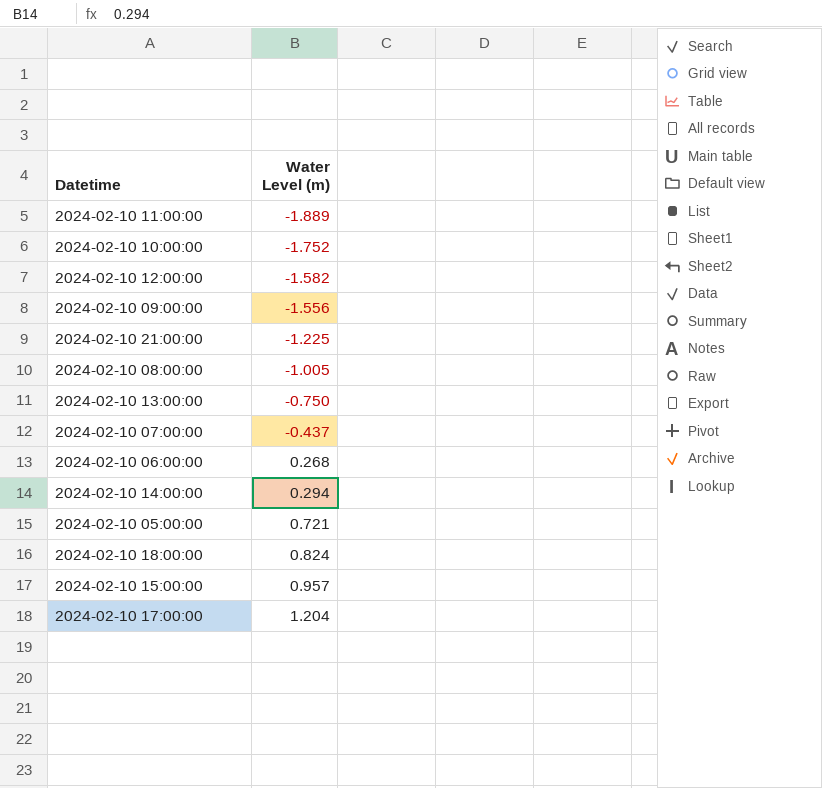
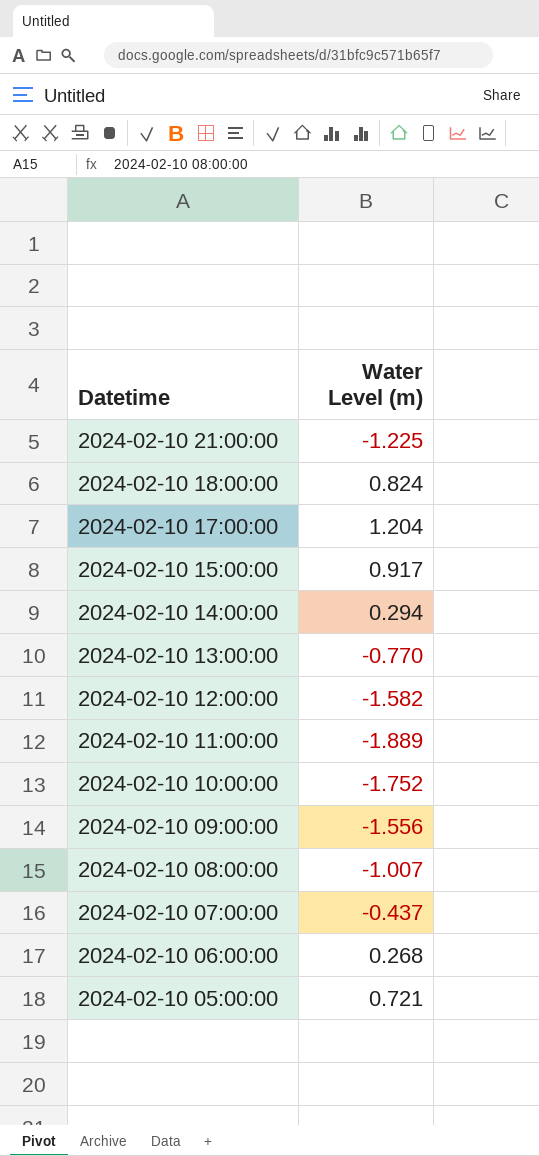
row order: Water Level (m) ascending -> Datetime descending
2024-02-10 15:00:00 | Water Level (m): 0.957 -> 0.917
2024-02-10 13:00:00 | Water Level (m): -0.750 -> -0.770
2024-02-10 08:00:00 | Water Level (m): -1.005 -> -1.007

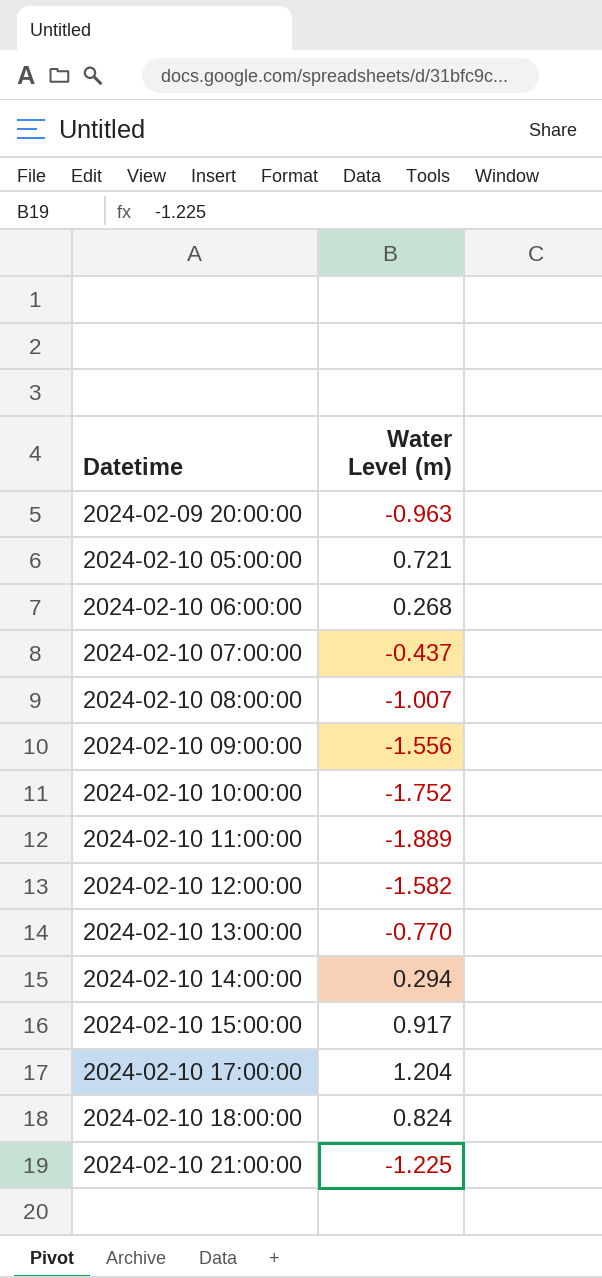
row order: Datetime descending -> Datetime ascending
row 2024-02-09 20:00:00: none -> -0.963

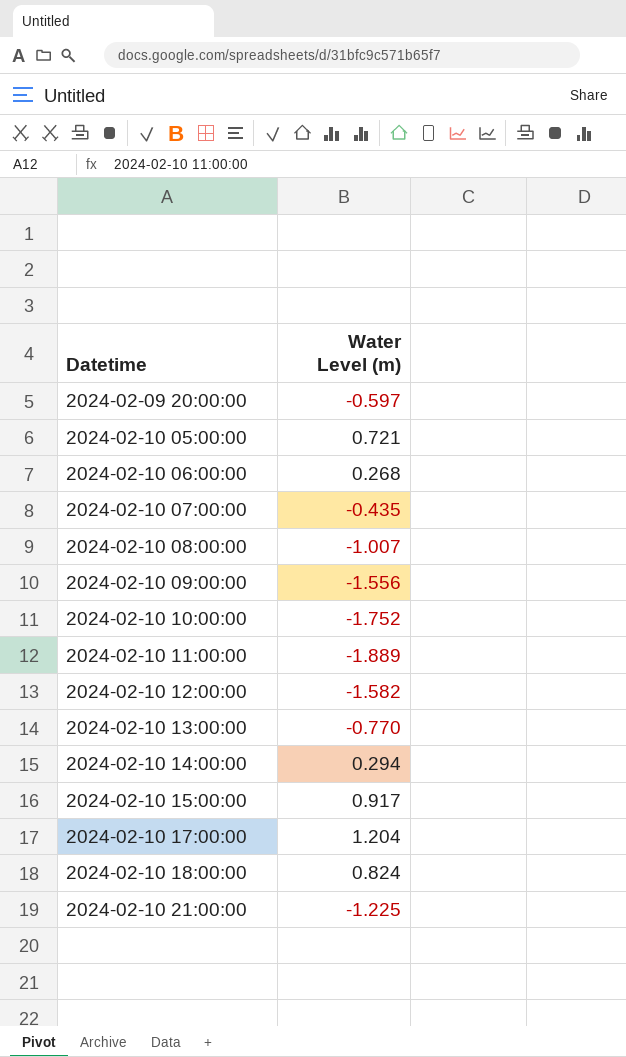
2024-02-09 20:00:00 | Water Level (m): -0.963 -> -0.597
2024-02-10 07:00:00 | Water Level (m): -0.437 -> -0.435

